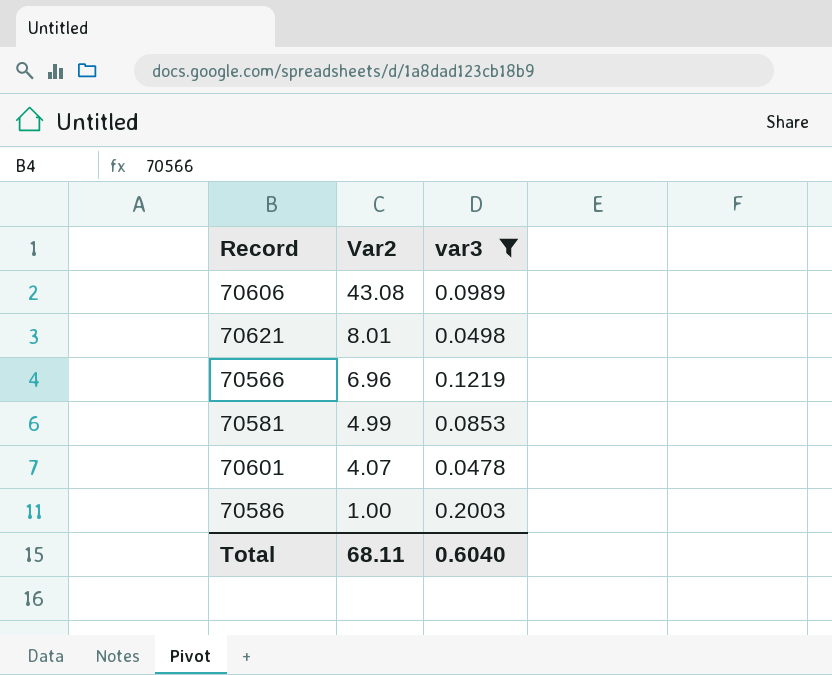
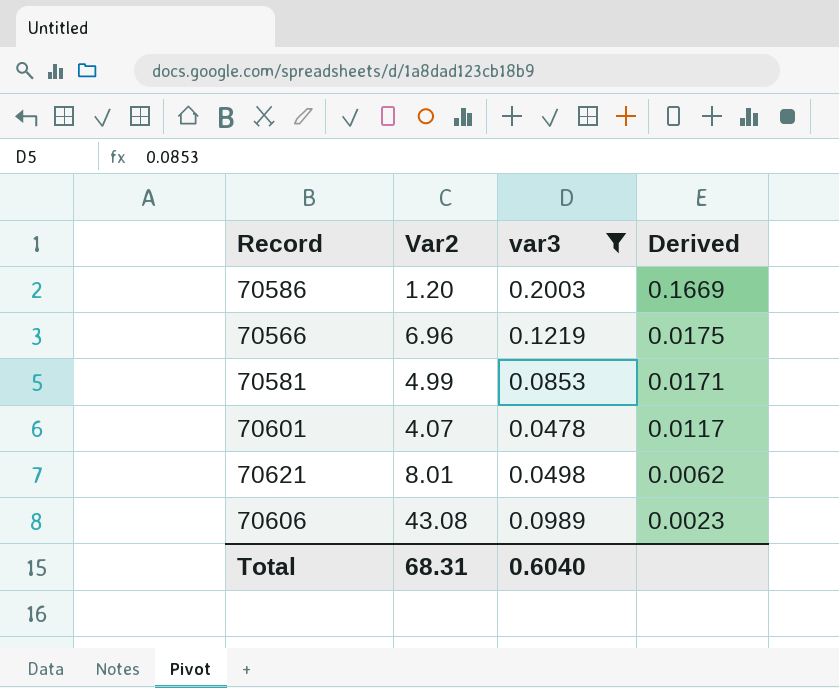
row order: Var2 descending -> Derived descending
column Derived | formula: none -> [var3] / [Var2]
70586 | Var2: 1.00 -> 1.20
Total | Var2: 68.11 -> 68.31

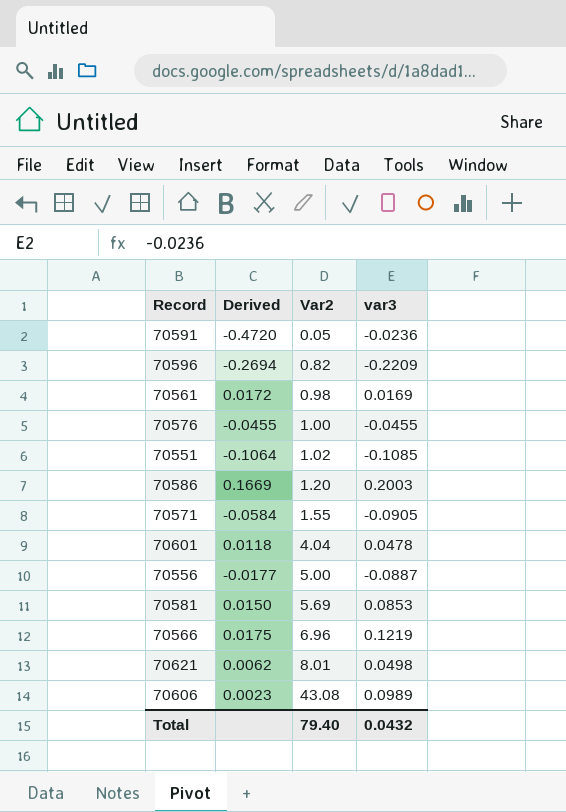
filter: var3 >= 0.0478 -> none
row order: Derived descending -> Var2 ascending
column Derived | position: 4 -> 2
70601 | Derived: 0.0117 -> 0.0118
70601 | Var2: 4.07 -> 4.04
70581 | Derived: 0.0171 -> 0.0150
70581 | Var2: 4.99 -> 5.69
Total | Var2: 68.31 -> 79.40
Total | var3: 0.6040 -> 0.0432

